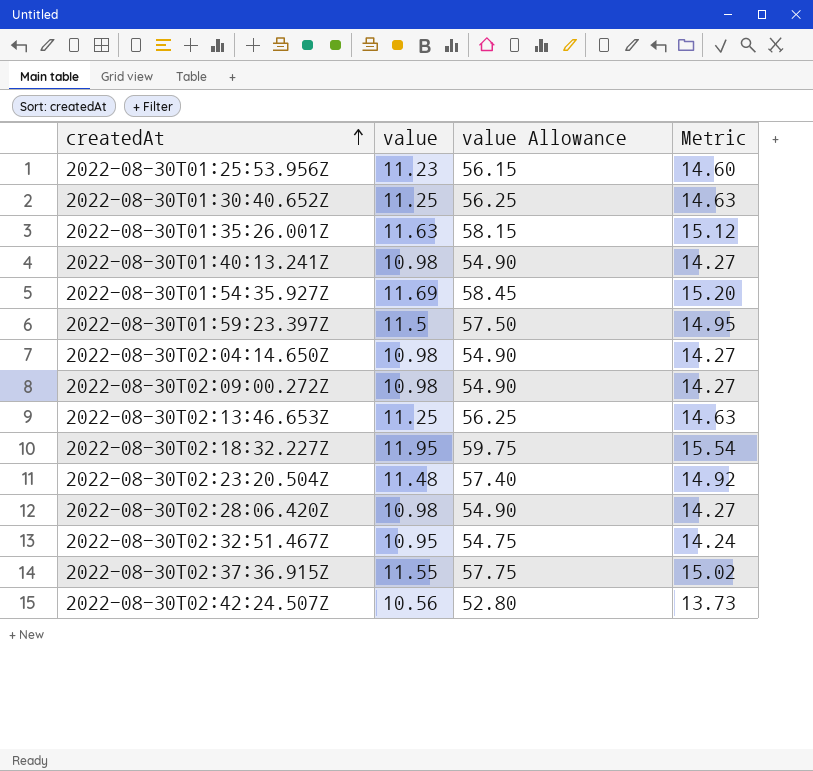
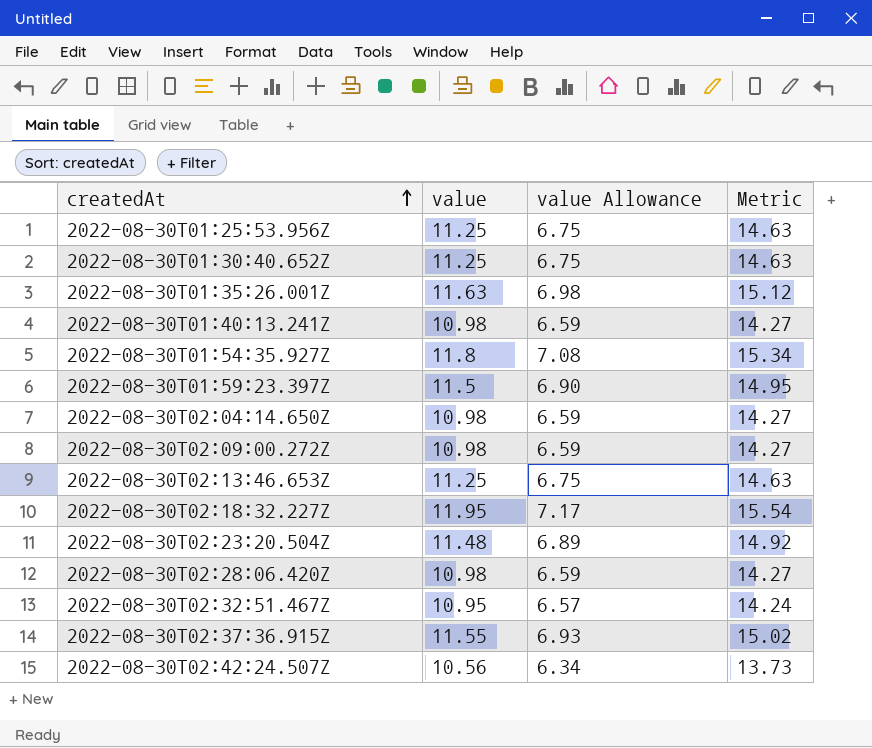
column value Allowance | formula: [value] * 5 -> [value] * 0.6
2022-08-30T01:25:53.956Z | value: 11.23 -> 11.25
2022-08-30T01:25:53.956Z | Metric: 14.60 -> 14.63
2022-08-30T01:54:35.927Z | value: 11.69 -> 11.8
2022-08-30T01:54:35.927Z | Metric: 15.20 -> 15.34

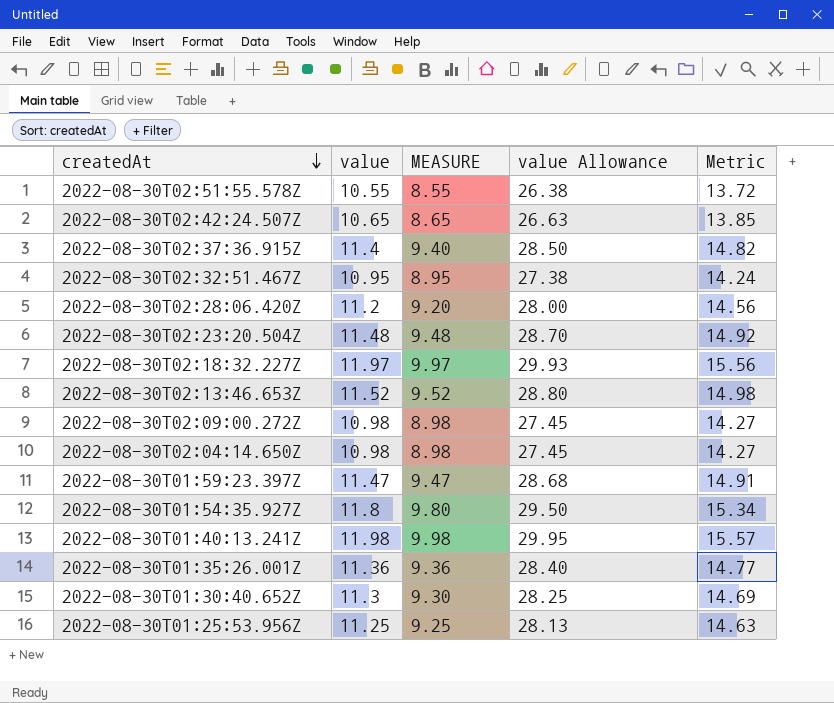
row order: createdAt ascending -> createdAt descending
column MEASURE | formula: none -> [value] - 2
column value Allowance | formula: [value] * 0.6 -> [value] * 2.5
row 2022-08-30T02:51:55.578Z: none -> 10.55 | 8.55 | 26.38 | 13.72
2022-08-30T02:42:24.507Z | value: 10.56 -> 10.65
2022-08-30T02:42:24.507Z | Metric: 13.73 -> 13.85
2022-08-30T02:37:36.915Z | value: 11.55 -> 11.4
2022-08-30T02:37:36.915Z | Metric: 15.02 -> 14.82
2022-08-30T02:28:06.420Z | value: 10.98 -> 11.2
2022-08-30T02:28:06.420Z | Metric: 14.27 -> 14.56
2022-08-30T02:18:32.227Z | value: 11.95 -> 11.97
2022-08-30T02:18:32.227Z | Metric: 15.54 -> 15.56
2022-08-30T02:13:46.653Z | value: 11.25 -> 11.52
2022-08-30T02:13:46.653Z | Metric: 14.63 -> 14.98
2022-08-30T01:59:23.397Z | value: 11.5 -> 11.47
2022-08-30T01:59:23.397Z | Metric: 14.95 -> 14.91
2022-08-30T01:40:13.241Z | value: 10.98 -> 11.98
2022-08-30T01:40:13.241Z | Metric: 14.27 -> 15.57
2022-08-30T01:35:26.001Z | value: 11.63 -> 11.36
2022-08-30T01:35:26.001Z | Metric: 15.12 -> 14.77
2022-08-30T01:30:40.652Z | value: 11.25 -> 11.3
2022-08-30T01:30:40.652Z | Metric: 14.63 -> 14.69

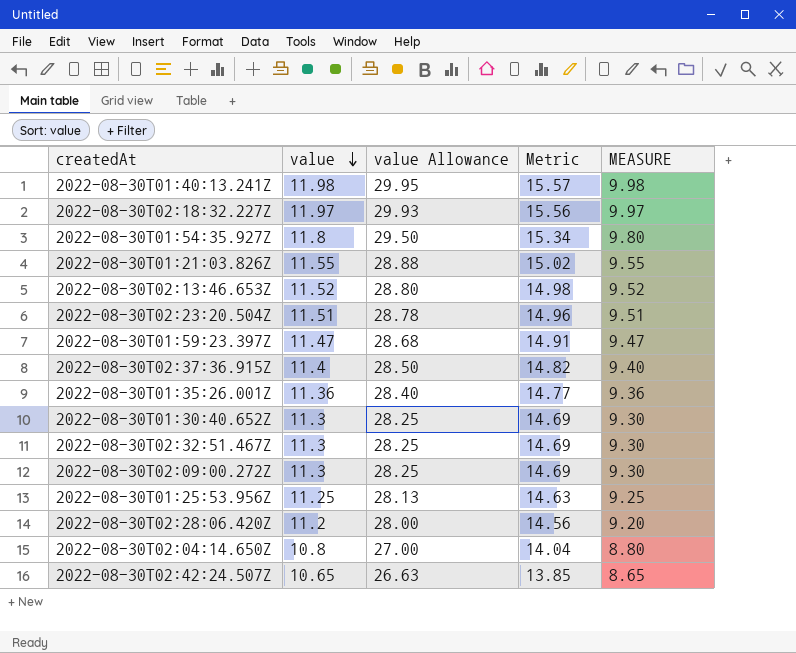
row order: createdAt descending -> value descending
column MEASURE | position: 3 -> 5
row 2022-08-30T02:51:55.578Z: 10.55 | 8.55 | 26.38 | 13.72 -> none
row 2022-08-30T01:21:03.826Z: none -> 11.55 | 28.88 | 15.02 | 9.55
2022-08-30T02:23:20.504Z | value: 11.48 -> 11.51
2022-08-30T02:23:20.504Z | value Allowance: 28.70 -> 28.78
2022-08-30T02:23:20.504Z | Metric: 14.92 -> 14.96
2022-08-30T02:23:20.504Z | MEASURE: 9.48 -> 9.51
2022-08-30T02:32:51.467Z | value: 10.95 -> 11.3
2022-08-30T02:32:51.467Z | value Allowance: 27.38 -> 28.25
2022-08-30T02:32:51.467Z | Metric: 14.24 -> 14.69
2022-08-30T02:32:51.467Z | MEASURE: 8.95 -> 9.30
2022-08-30T02:09:00.272Z | value: 10.98 -> 11.3
2022-08-30T02:09:00.272Z | value Allowance: 27.45 -> 28.25
2022-08-30T02:09:00.272Z | Metric: 14.27 -> 14.69
2022-08-30T02:09:00.272Z | MEASURE: 8.98 -> 9.30
2022-08-30T02:04:14.650Z | value: 10.98 -> 10.8
2022-08-30T02:04:14.650Z | value Allowance: 27.45 -> 27.00
2022-08-30T02:04:14.650Z | Metric: 14.27 -> 14.04
2022-08-30T02:04:14.650Z | MEASURE: 8.98 -> 8.80

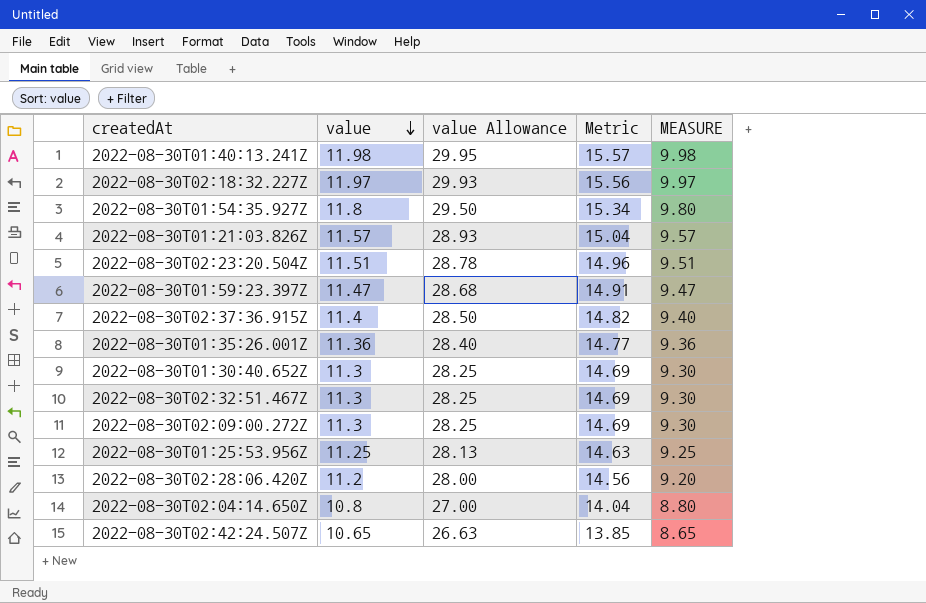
row 2022-08-30T02:13:46.653Z: 11.52 | 28.80 | 14.98 | 9.52 -> none
2022-08-30T01:21:03.826Z | value: 11.55 -> 11.57
2022-08-30T01:21:03.826Z | value Allowance: 28.88 -> 28.93
2022-08-30T01:21:03.826Z | Metric: 15.02 -> 15.04
2022-08-30T01:21:03.826Z | MEASURE: 9.55 -> 9.57

